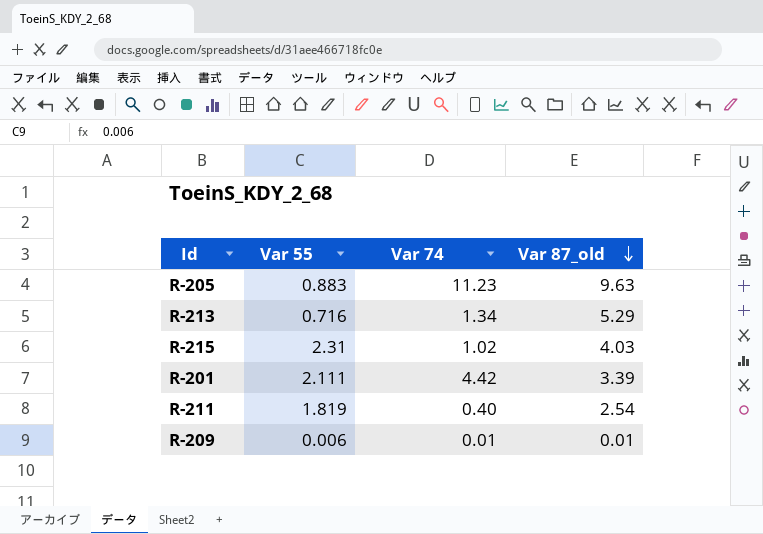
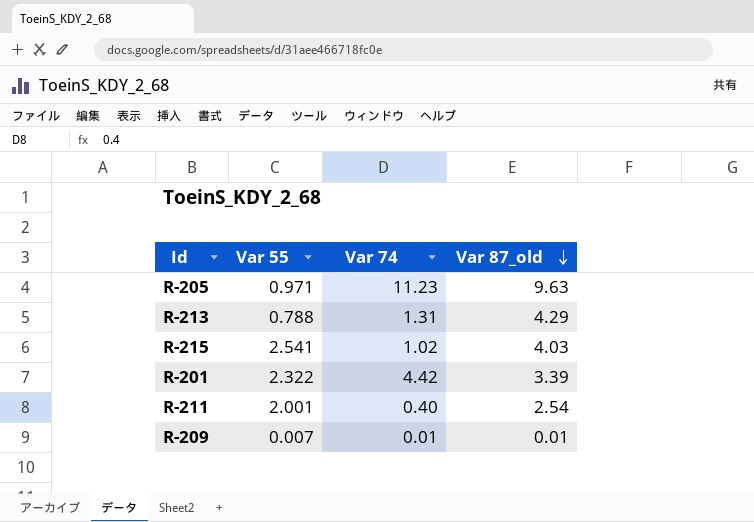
R-205 | Var 55: 0.883 -> 0.971
R-213 | Var 55: 0.716 -> 0.788
R-213 | Var 74: 1.34 -> 1.31
R-213 | Var 87_old: 5.29 -> 4.29
R-215 | Var 55: 2.31 -> 2.541
R-201 | Var 55: 2.111 -> 2.322
R-211 | Var 55: 1.819 -> 2.001
R-209 | Var 55: 0.006 -> 0.007

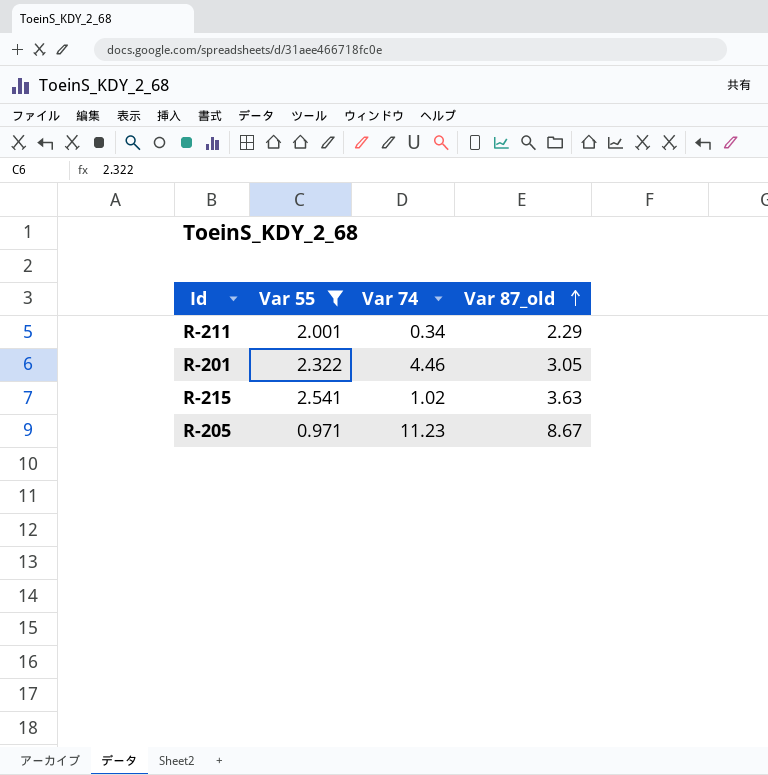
filter: none -> Var 55 >= 0.971
row order: Var 87_old descending -> Var 87_old ascending
R-211 | Var 74: 0.40 -> 0.34
R-211 | Var 87_old: 2.54 -> 2.29
R-201 | Var 74: 4.42 -> 4.46
R-201 | Var 87_old: 3.39 -> 3.05
R-215 | Var 87_old: 4.03 -> 3.63
R-205 | Var 87_old: 9.63 -> 8.67

